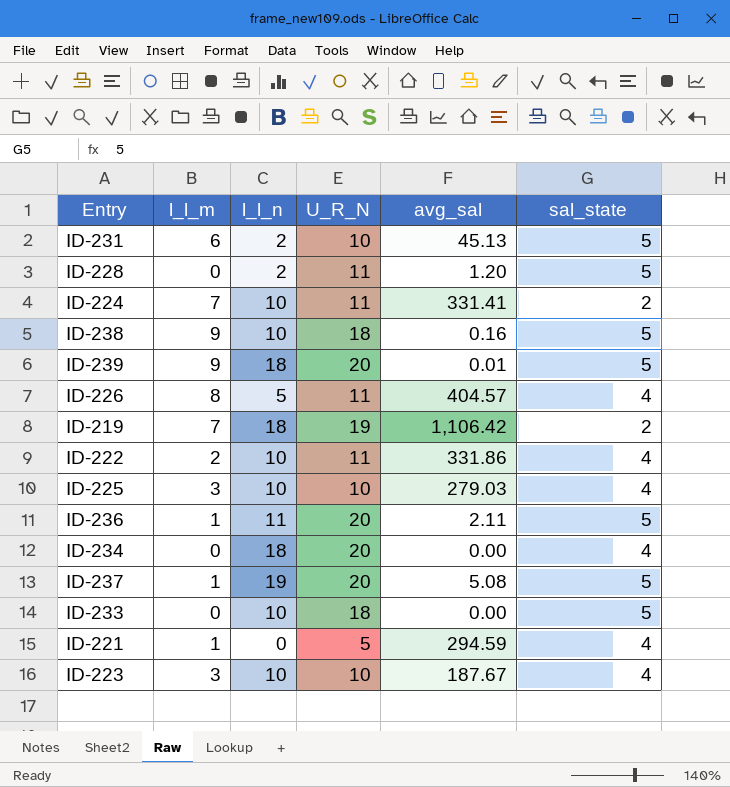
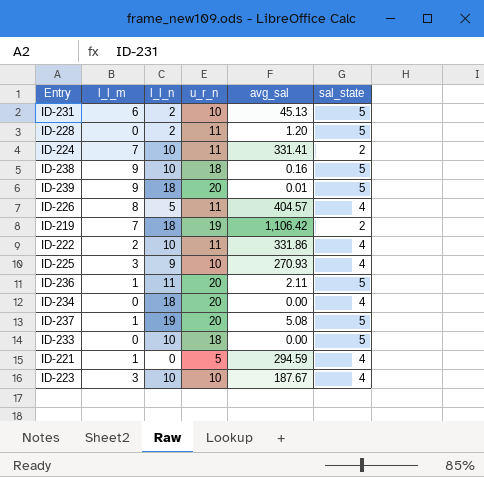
column name: U_R_N -> u_r_n
ID-225 | l_l_n: 10 -> 9
ID-225 | avg_sal: 279.03 -> 270.93

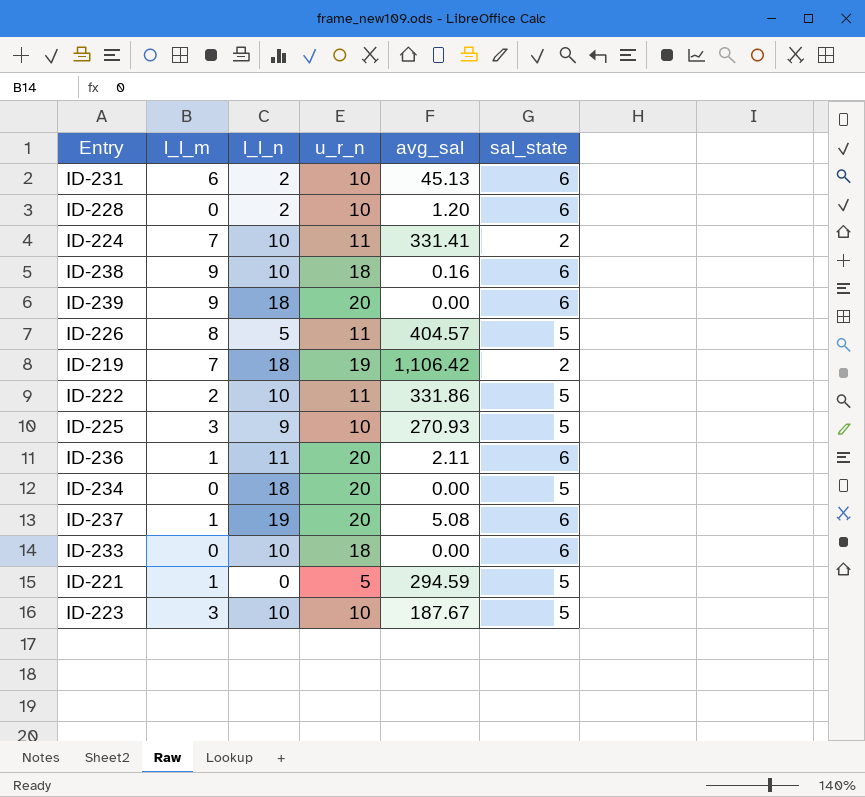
ID-231 | sal_state: 5 -> 6
ID-228 | u_r_n: 11 -> 10
ID-228 | sal_state: 5 -> 6
ID-238 | sal_state: 5 -> 6
ID-239 | avg_sal: 0.01 -> 0.00
ID-239 | sal_state: 5 -> 6
ID-226 | sal_state: 4 -> 5
ID-222 | sal_state: 4 -> 5
ID-225 | sal_state: 4 -> 5
ID-236 | sal_state: 5 -> 6
ID-234 | sal_state: 4 -> 5
ID-237 | sal_state: 5 -> 6
ID-233 | sal_state: 5 -> 6
ID-221 | sal_state: 4 -> 5
ID-223 | sal_state: 4 -> 5

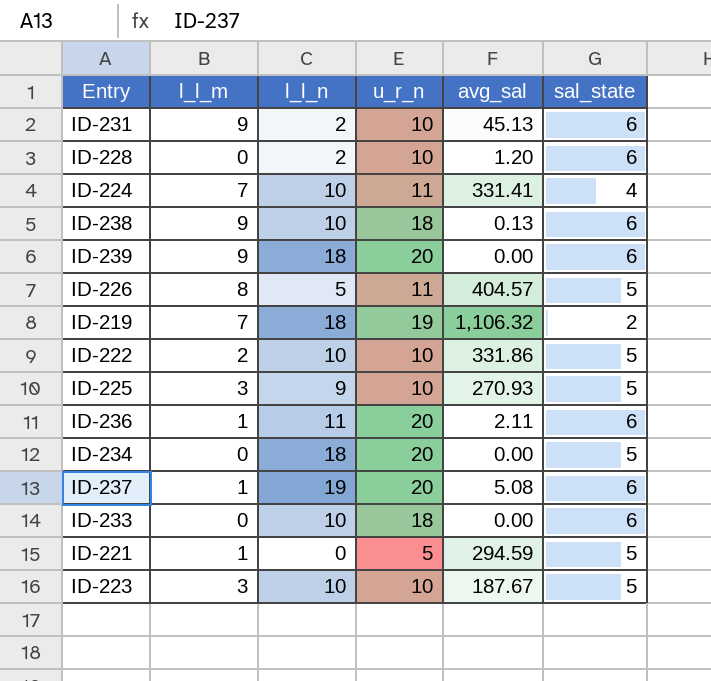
ID-231 | l_l_m: 6 -> 9
ID-224 | sal_state: 2 -> 4
ID-238 | avg_sal: 0.16 -> 0.13
ID-219 | avg_sal: 1,106.42 -> 1,106.32
ID-222 | u_r_n: 11 -> 10

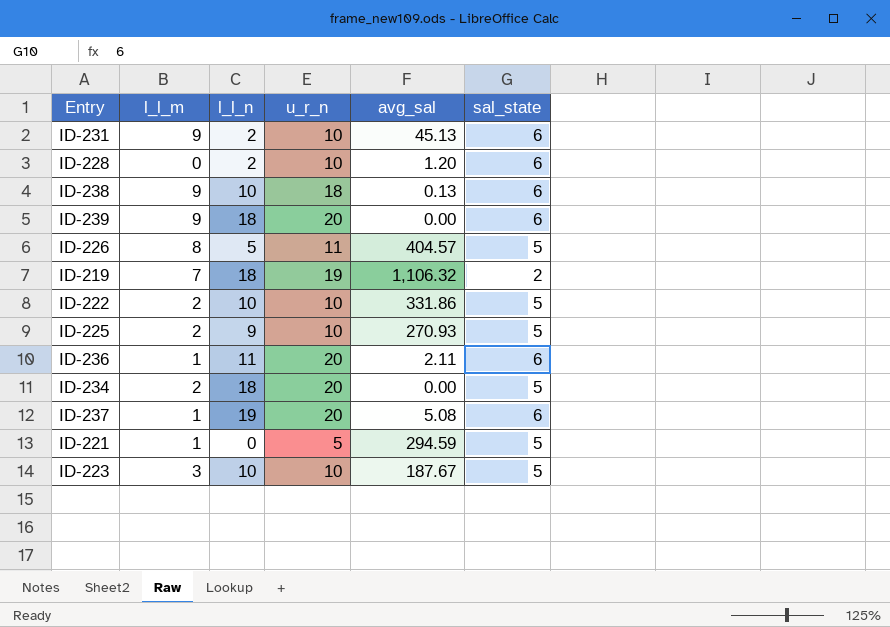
row ID-224: 7 | 10 | 11 | 331.41 | 4 -> none
row ID-233: 0 | 10 | 18 | 0.00 | 6 -> none
ID-225 | l_l_m: 3 -> 2
ID-234 | l_l_m: 0 -> 2

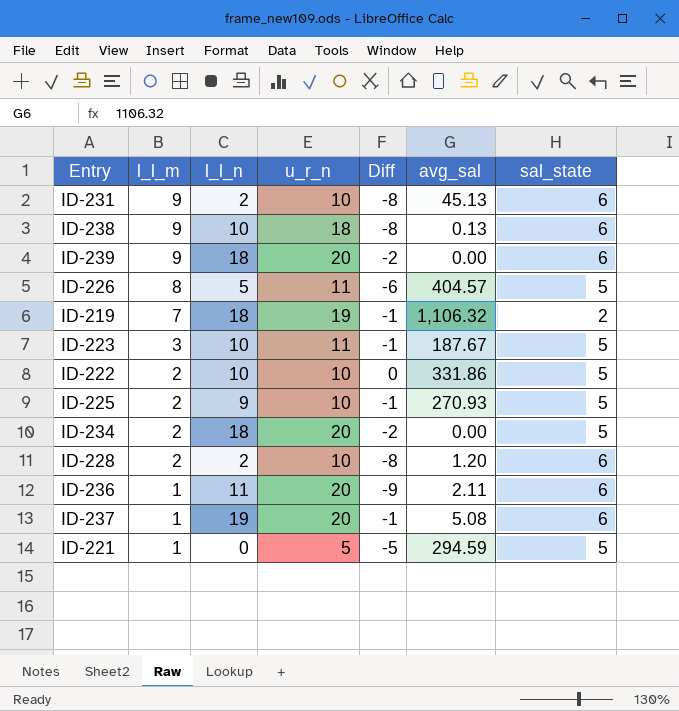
row order: none -> l_l_m descending
column Diff | formula: none -> [l_l_n] - [u_r_n]
ID-223 | u_r_n: 10 -> 11
ID-228 | l_l_m: 0 -> 2

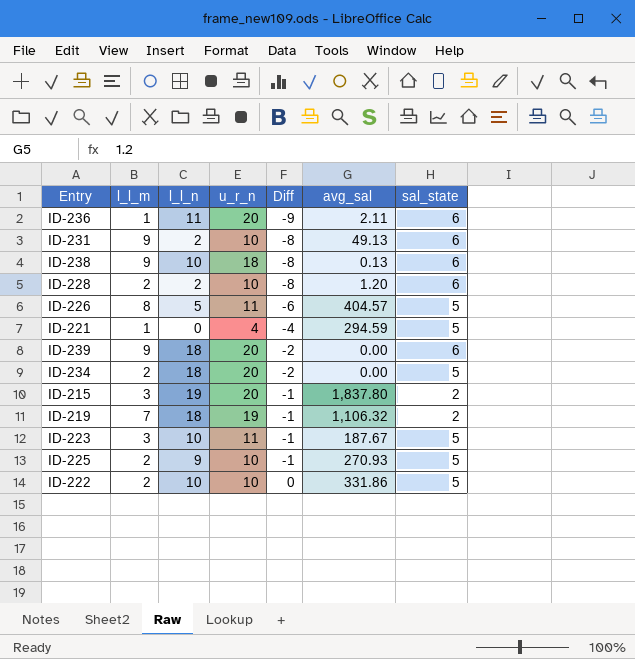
row order: l_l_m descending -> Diff ascending
row ID-237: 1 | 19 | 20 | -1 | 5.08 | 6 -> none
ID-231 | avg_sal: 45.13 -> 49.13
ID-221 | u_r_n: 5 -> 4
ID-221 | Diff: -5 -> -4
row ID-215: none -> 3 | 19 | 20 | -1 | 1,837.80 | 2

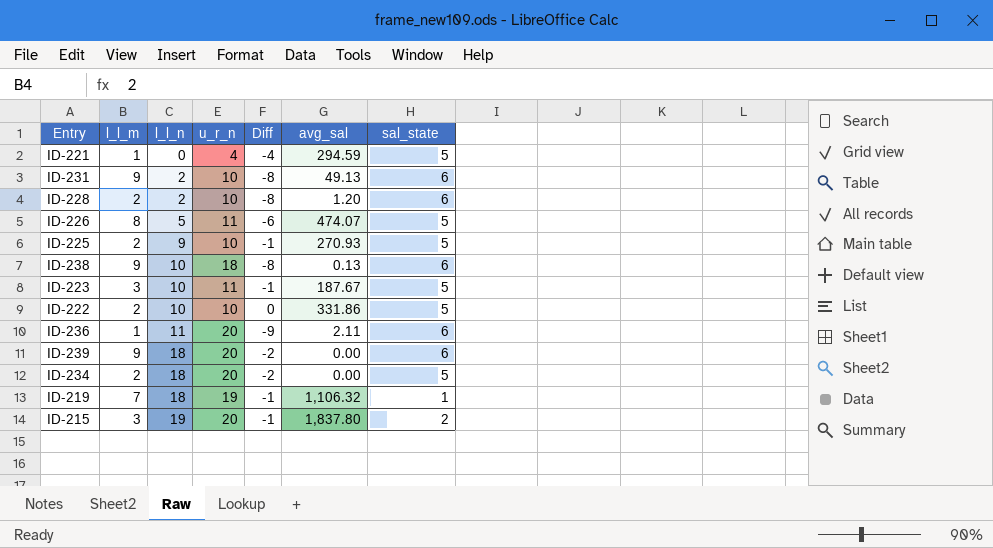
row order: Diff ascending -> l_l_n ascending
ID-226 | avg_sal: 404.57 -> 474.07
ID-219 | sal_state: 2 -> 1

